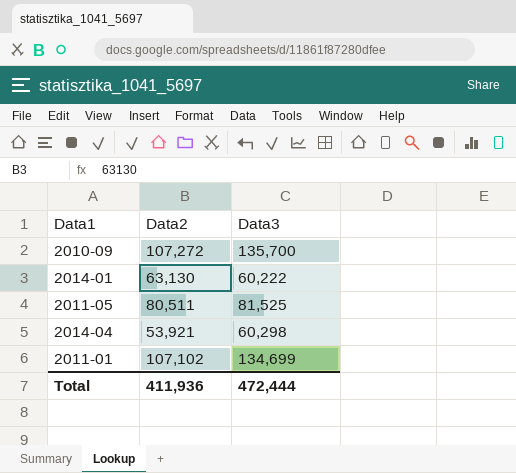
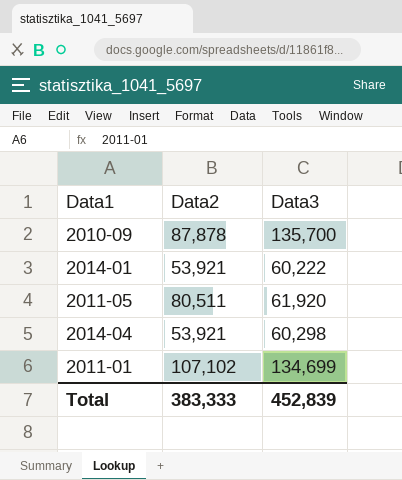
2010-09 | Data2: 107,272 -> 87,878
2014-01 | Data2: 63,130 -> 53,921
2011-05 | Data3: 81,525 -> 61,920
Total | Data2: 411,936 -> 383,333
Total | Data3: 472,444 -> 452,839

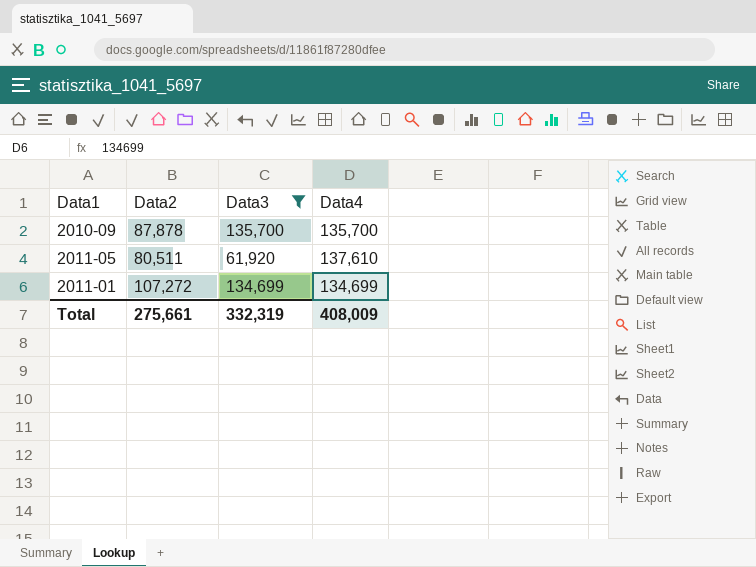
filter: none -> Data3 >= 61,920
column Data4 | position: none -> 4
2011-01 | Data2: 107,102 -> 107,272
Total | Data2: 383,333 -> 275,661
Total | Data3: 452,839 -> 332,319

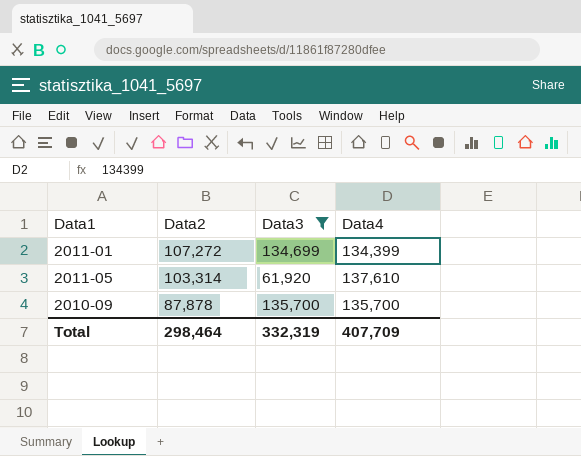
row order: none -> Data2 descending
2011-01 | Data4: 134,699 -> 134,399
2011-05 | Data2: 80,511 -> 103,314
Total | Data2: 275,661 -> 298,464
Total | Data4: 408,009 -> 407,709

